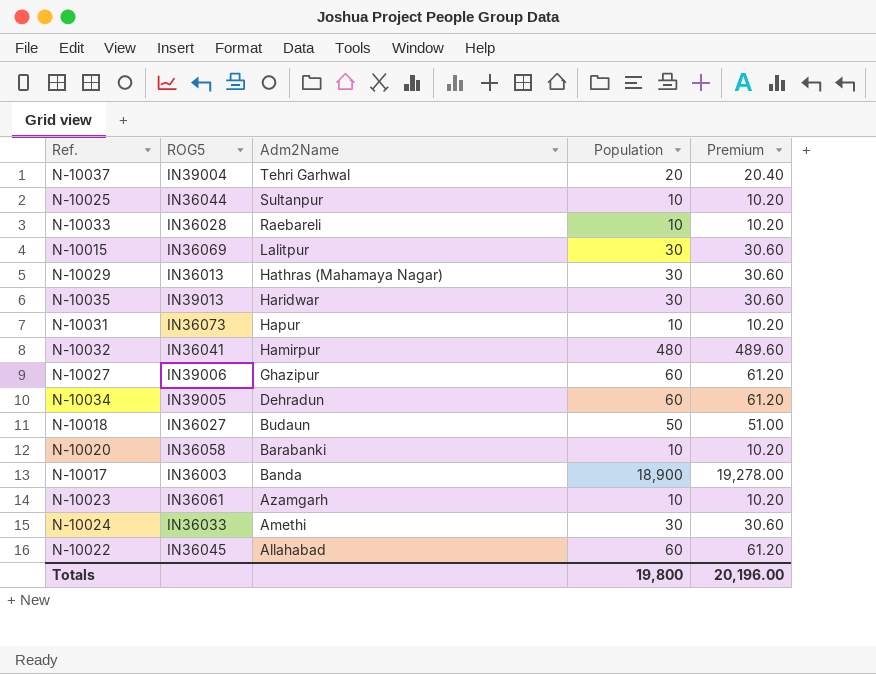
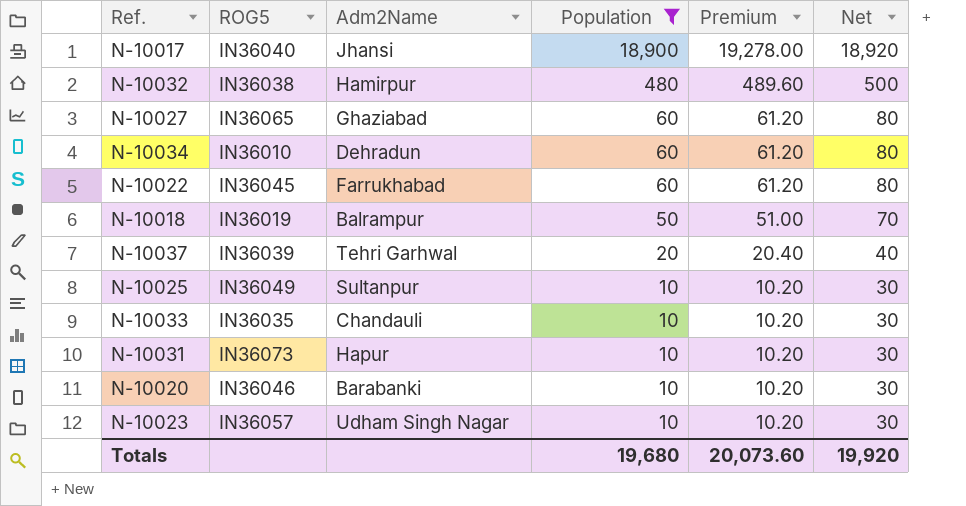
filter: none -> Population != 30
row order: Adm2Name descending -> Population descending
column Net | formula: none -> [Population] + 20
N-10017 | ROG5: IN36003 -> IN36040
N-10017 | Adm2Name: Banda -> Jhansi
N-10032 | ROG5: IN36041 -> IN36038
N-10027 | ROG5: IN39006 -> IN36065
N-10027 | Adm2Name: Ghazipur -> Ghaziabad
N-10034 | ROG5: IN39005 -> IN36010
N-10022 | Adm2Name: Allahabad -> Farrukhabad
N-10018 | ROG5: IN36027 -> IN36019
N-10018 | Adm2Name: Budaun -> Balrampur
N-10037 | ROG5: IN39004 -> IN36039
N-10025 | ROG5: IN36044 -> IN36049
N-10033 | ROG5: IN36028 -> IN36035
N-10033 | Adm2Name: Raebareli -> Chandauli
N-10020 | ROG5: IN36058 -> IN36046
N-10023 | ROG5: IN36061 -> IN36057
N-10023 | Adm2Name: Azamgarh -> Udham Singh Nagar
Totals | Population: 19,800 -> 19,680
Totals | Premium: 20,196.00 -> 20,073.60

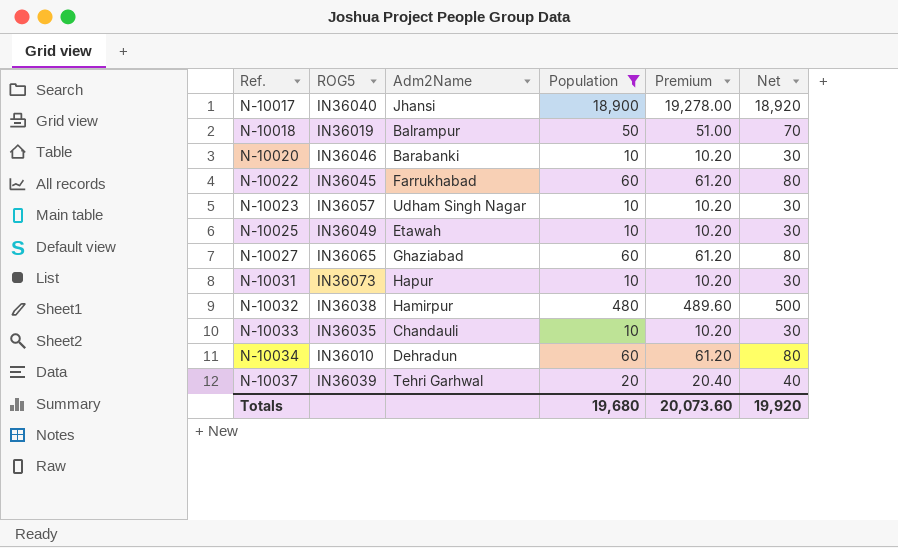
row order: Population descending -> Ref. ascending
N-10025 | Adm2Name: Sultanpur -> Etawah

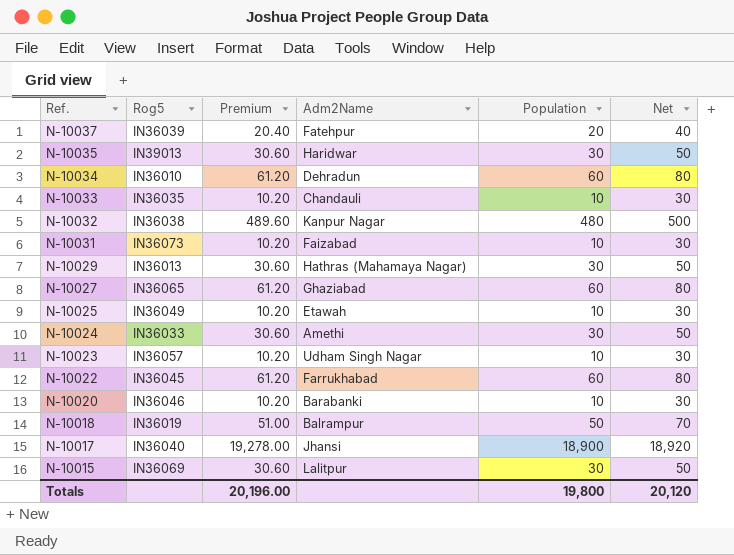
filter: Population != 30 -> none
row order: Ref. ascending -> Ref. descending
column name: ROG5 -> Rog5
column Premium | position: 5 -> 3
N-10037 | Adm2Name: Tehri Garhwal -> Fatehpur
N-10032 | Adm2Name: Hamirpur -> Kanpur Nagar
N-10031 | Adm2Name: Hapur -> Faizabad
Totals | Premium: 20,073.60 -> 20,196.00
Totals | Population: 19,680 -> 19,800
Totals | Net: 19,920 -> 20,120

